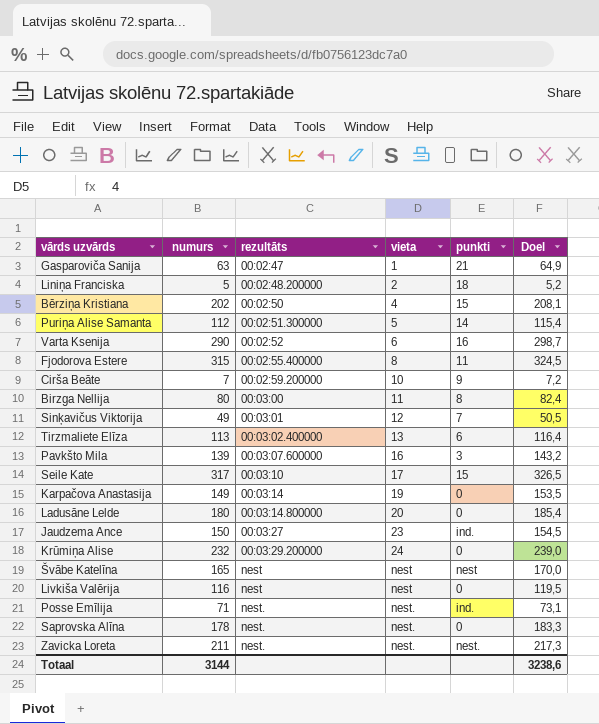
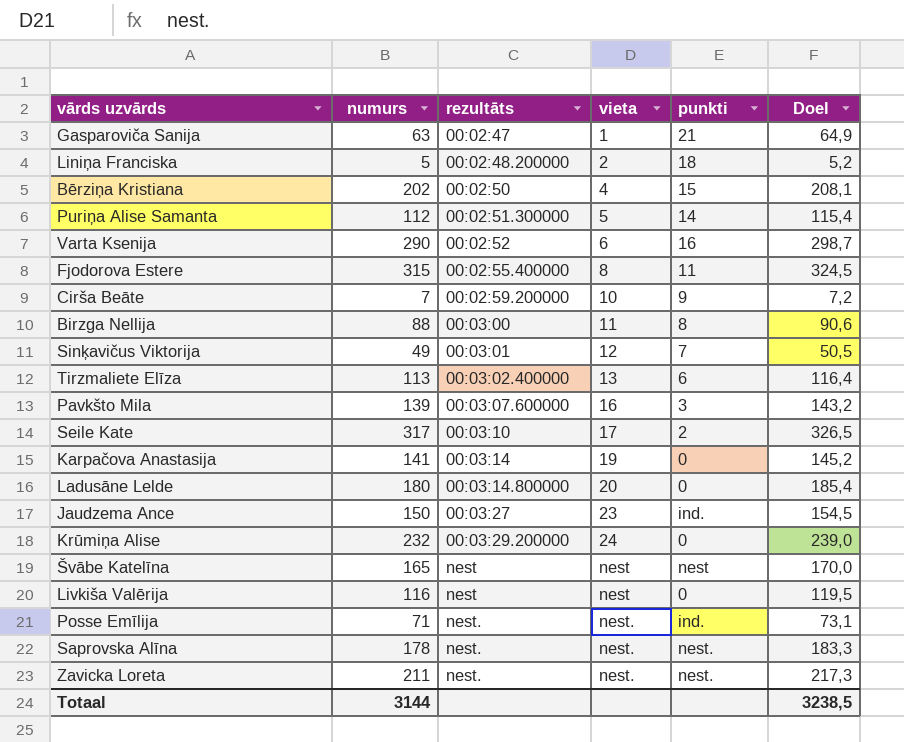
Birzga Nellija | numurs: 80 -> 88
Birzga Nellija | Doel: 82,4 -> 90,6
Seile Kate | punkti: 15 -> 2
Karpačova Anastasija | numurs: 149 -> 141
Karpačova Anastasija | Doel: 153,5 -> 145,2
Saprovska Alīna | punkti: 0 -> nest.
Totaal | Doel: 3238,6 -> 3238,5

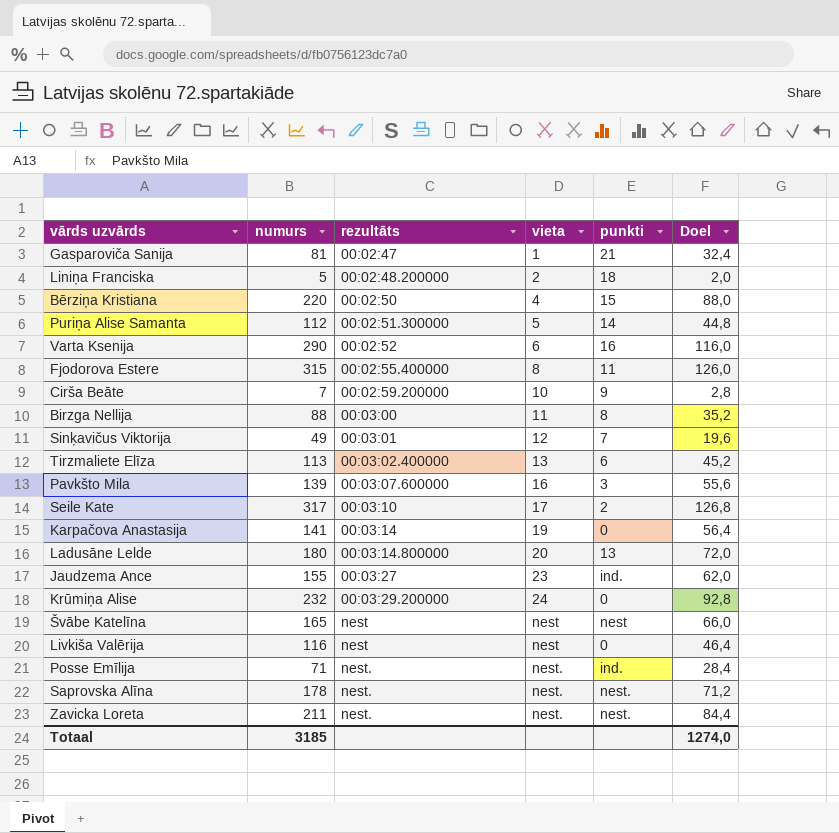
column Doel | formula: [numurs] * 1,03 -> [numurs] * 0,4
Gasparoviča Sanija | numurs: 63 -> 81
Bērziņa Kristiana | numurs: 202 -> 220
Ladusāne Lelde | punkti: 0 -> 13
Jaudzema Ance | numurs: 150 -> 155
Totaal | numurs: 3144 -> 3185
Totaal | Doel: 3238,5 -> 1274,0

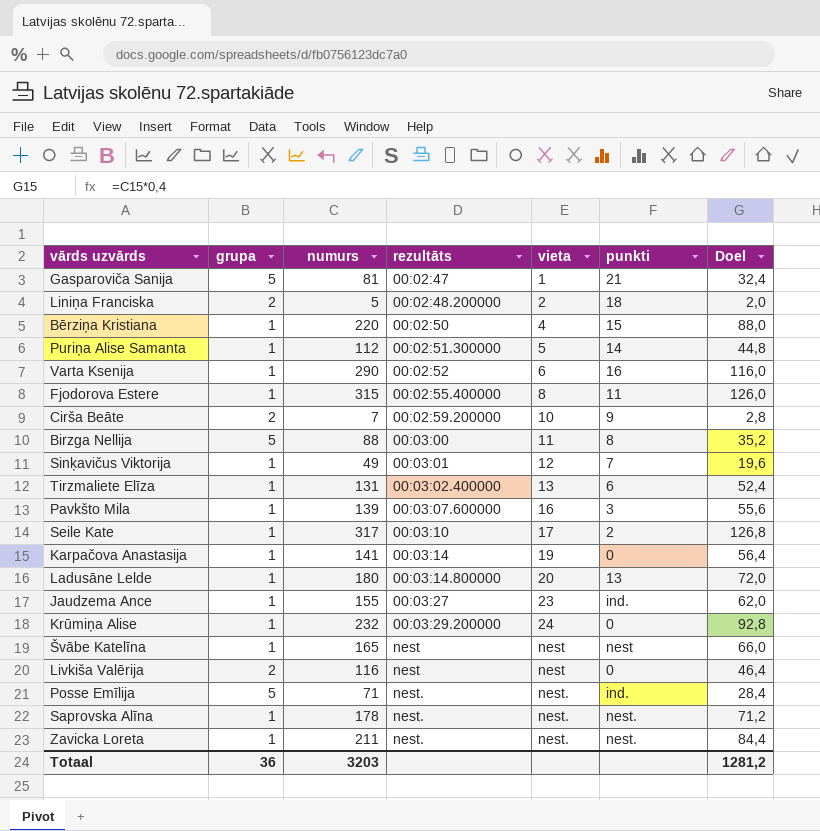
column grupa | position: none -> 2
Tirzmaliete Elīza | numurs: 113 -> 131
Tirzmaliete Elīza | Doel: 45,2 -> 52,4
Totaal | numurs: 3185 -> 3203
Totaal | Doel: 1274,0 -> 1281,2

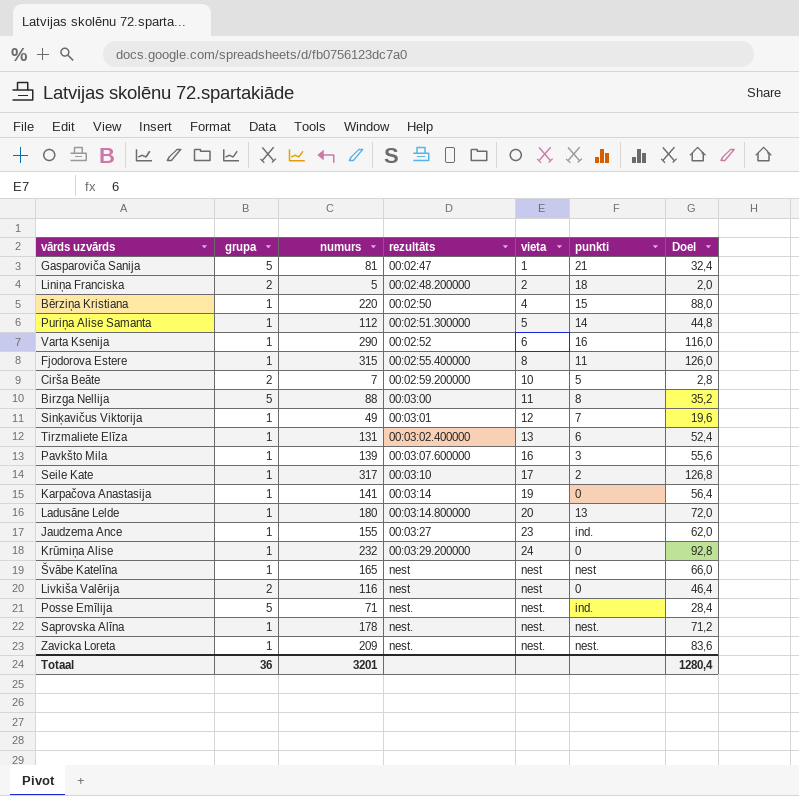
Cirša Beāte | punkti: 9 -> 5
Zavicka Loreta | numurs: 211 -> 209
Zavicka Loreta | Doel: 84,4 -> 83,6
Totaal | numurs: 3203 -> 3201
Totaal | Doel: 1281,2 -> 1280,4

